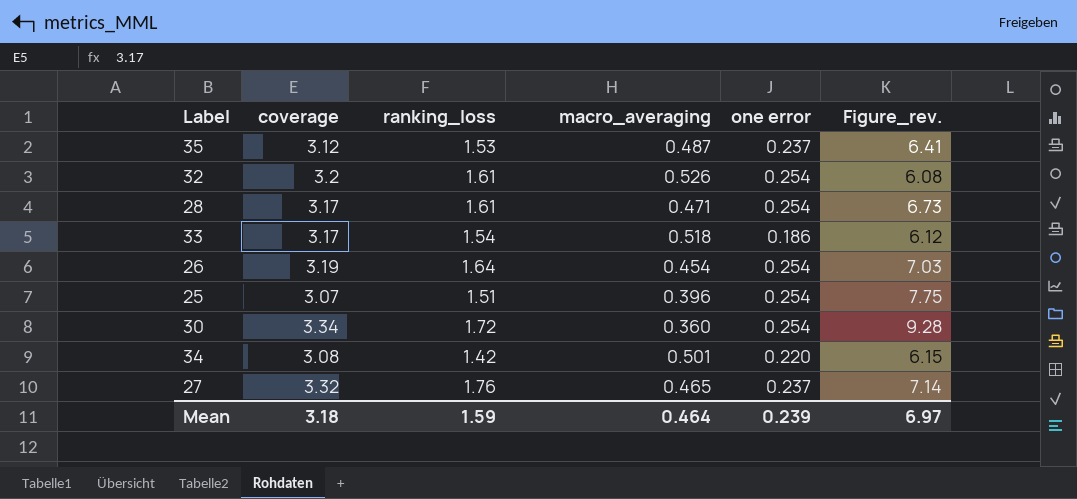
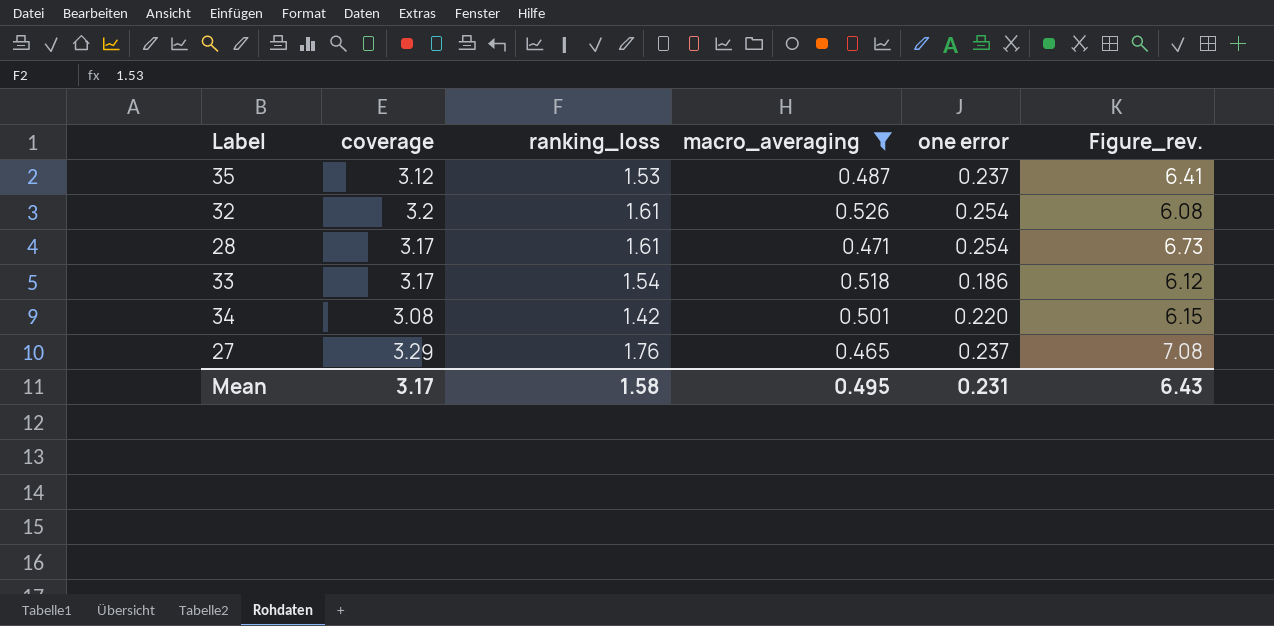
filter: none -> macro_averaging >= 0.465
27 | coverage: 3.32 -> 3.29
27 | Figure_rev.: 7.14 -> 7.08
Mean | coverage: 3.18 -> 3.17
Mean | ranking_loss: 1.59 -> 1.58
Mean | macro_averaging: 0.464 -> 0.495
Mean | one error: 0.239 -> 0.231
Mean | Figure_rev.: 6.97 -> 6.43

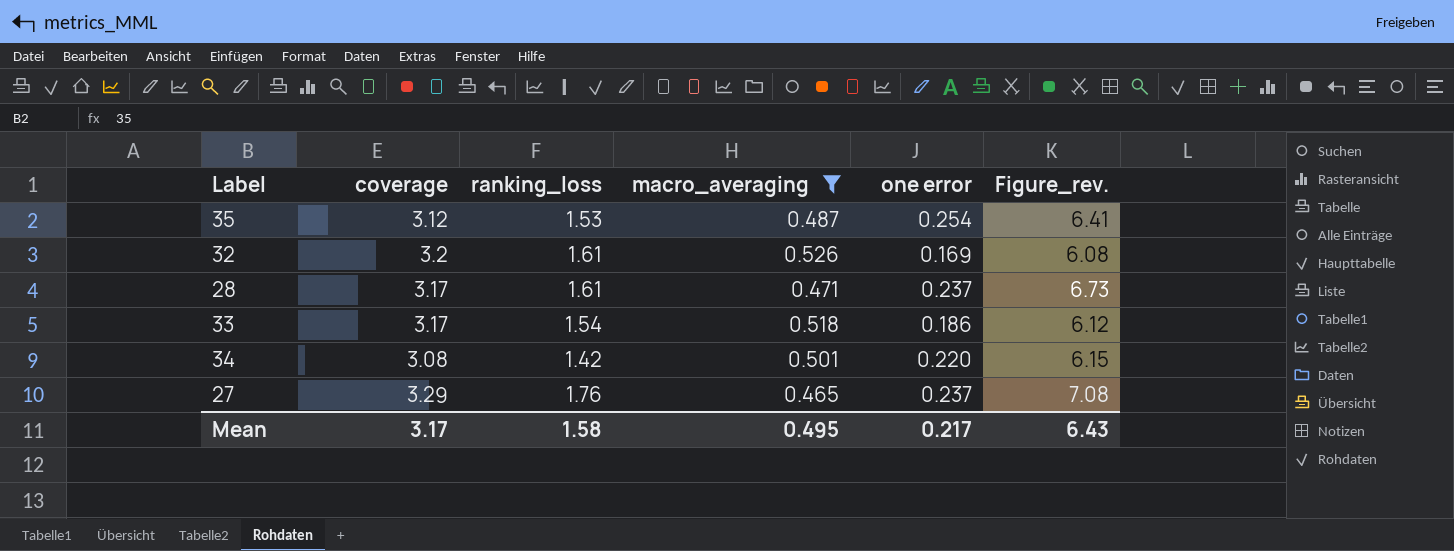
35 | one error: 0.237 -> 0.254
32 | one error: 0.254 -> 0.169
28 | one error: 0.254 -> 0.237
Mean | one error: 0.231 -> 0.217

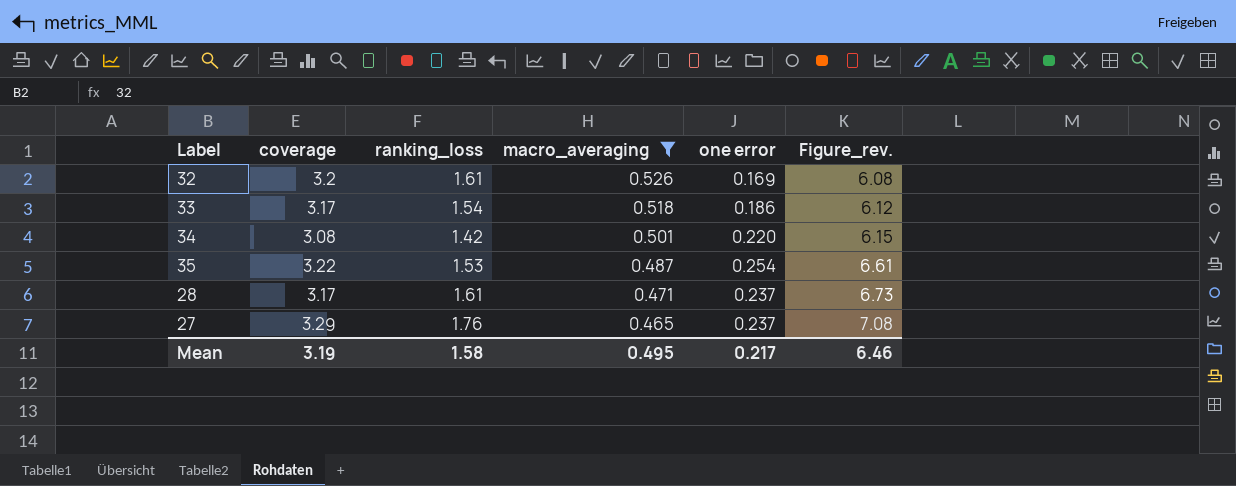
row order: none -> macro_averaging descending
35 | coverage: 3.12 -> 3.22
35 | Figure_rev.: 6.41 -> 6.61
Mean | coverage: 3.17 -> 3.19
Mean | Figure_rev.: 6.43 -> 6.46

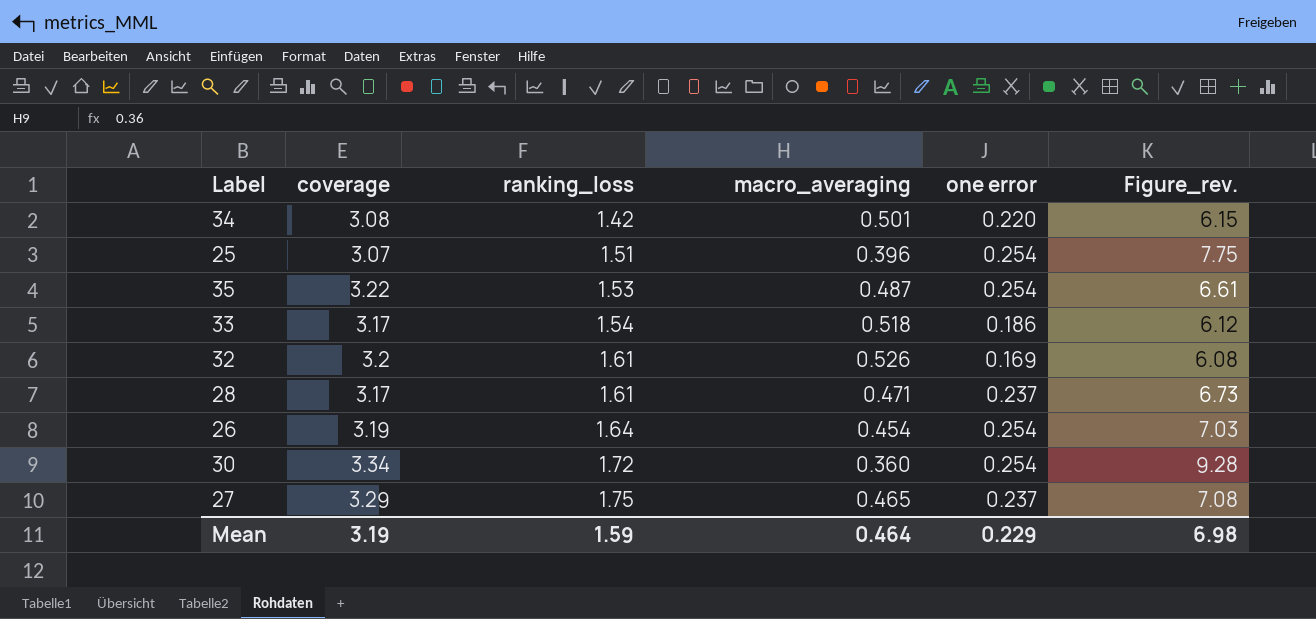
filter: macro_averaging >= 0.465 -> none
row order: macro_averaging descending -> ranking_loss ascending
27 | ranking_loss: 1.76 -> 1.75
Mean | ranking_loss: 1.58 -> 1.59
Mean | macro_averaging: 0.495 -> 0.464
Mean | one error: 0.217 -> 0.229
Mean | Figure_rev.: 6.46 -> 6.98

